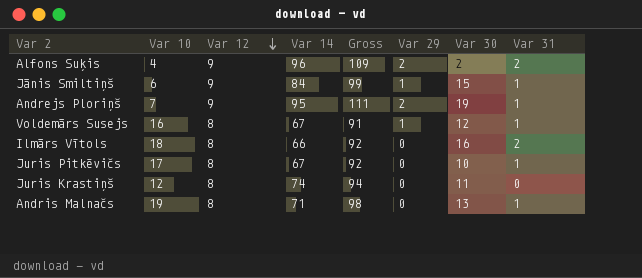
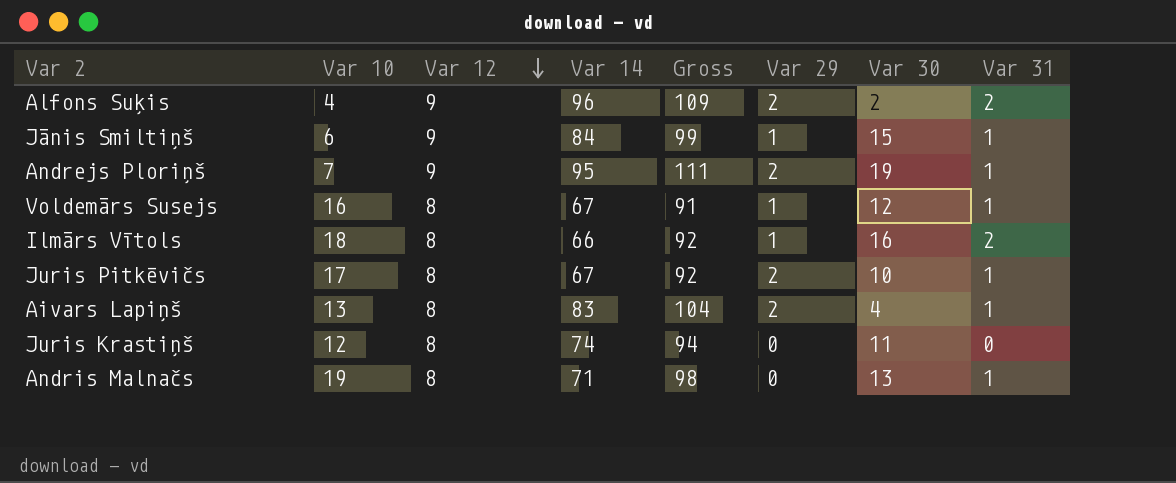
Ilmārs Vītols | Var 29: 0 -> 1
Juris Pitkēvičs | Var 29: 0 -> 2
row Aivars Lapiņš: none -> 13 | 8 | 83 | 104 | 2 | 4 | 1

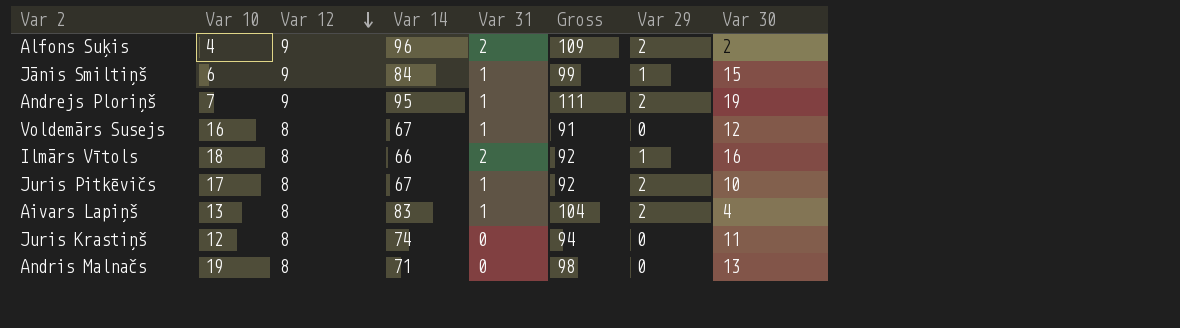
column Var 31 | position: 8 -> 5
Voldemārs Susejs | Var 29: 1 -> 0
Andris Malnačs | Var 31: 1 -> 0

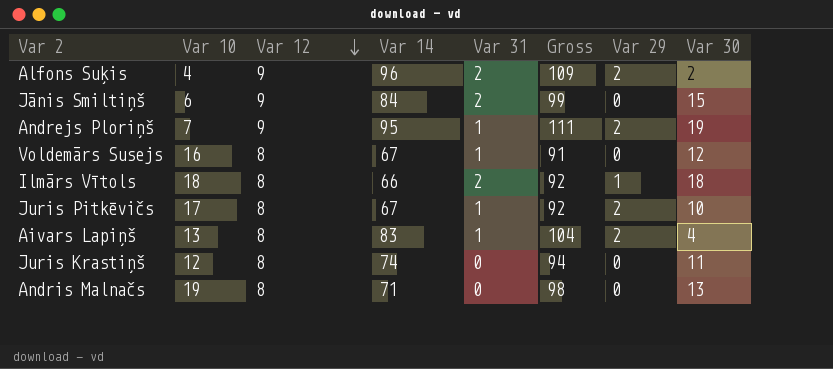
Jānis Smiltiņš | Var 31: 1 -> 2
Jānis Smiltiņš | Var 29: 1 -> 0
Ilmārs Vītols | Var 30: 16 -> 18

